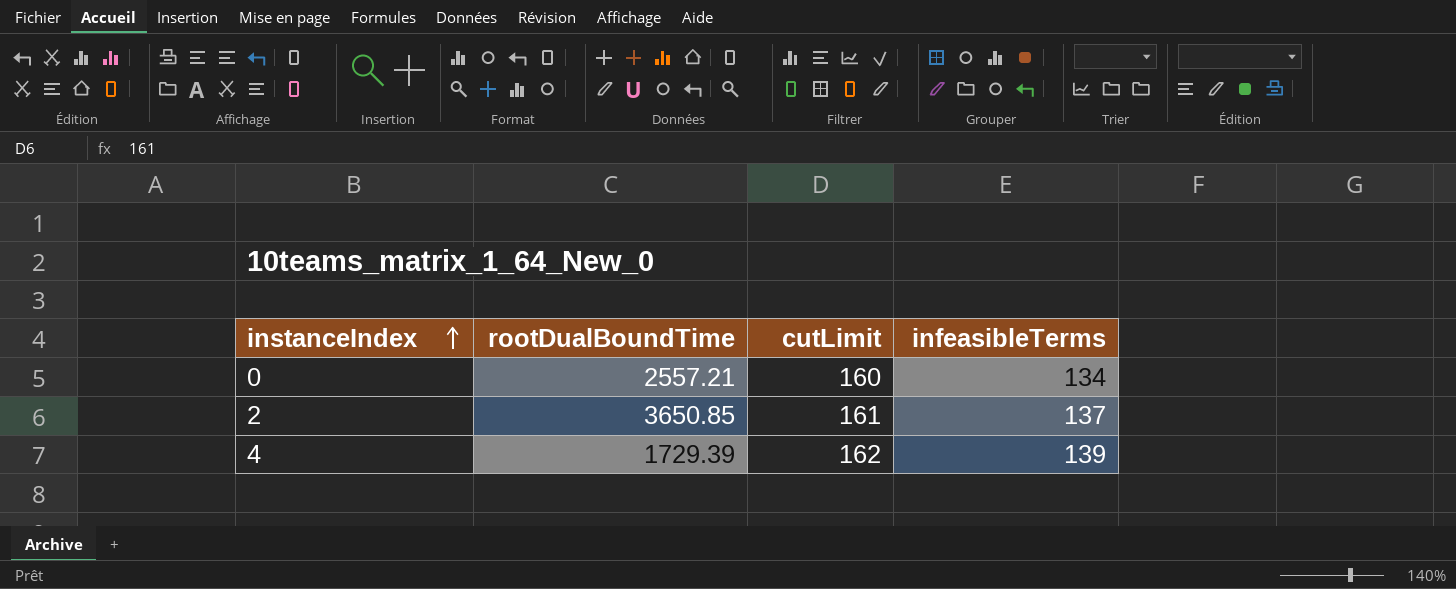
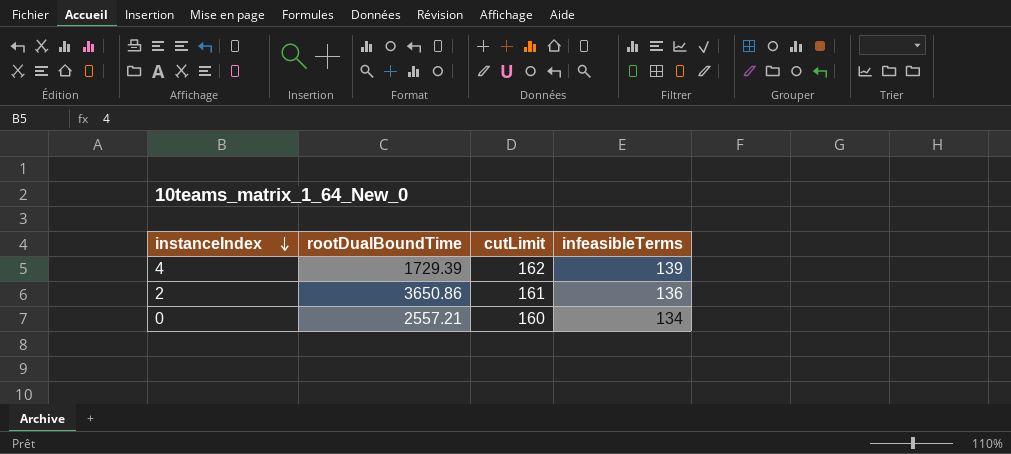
row order: instanceIndex ascending -> instanceIndex descending
2 | rootDualBoundTime: 3650.85 -> 3650.86
2 | infeasibleTerms: 137 -> 136

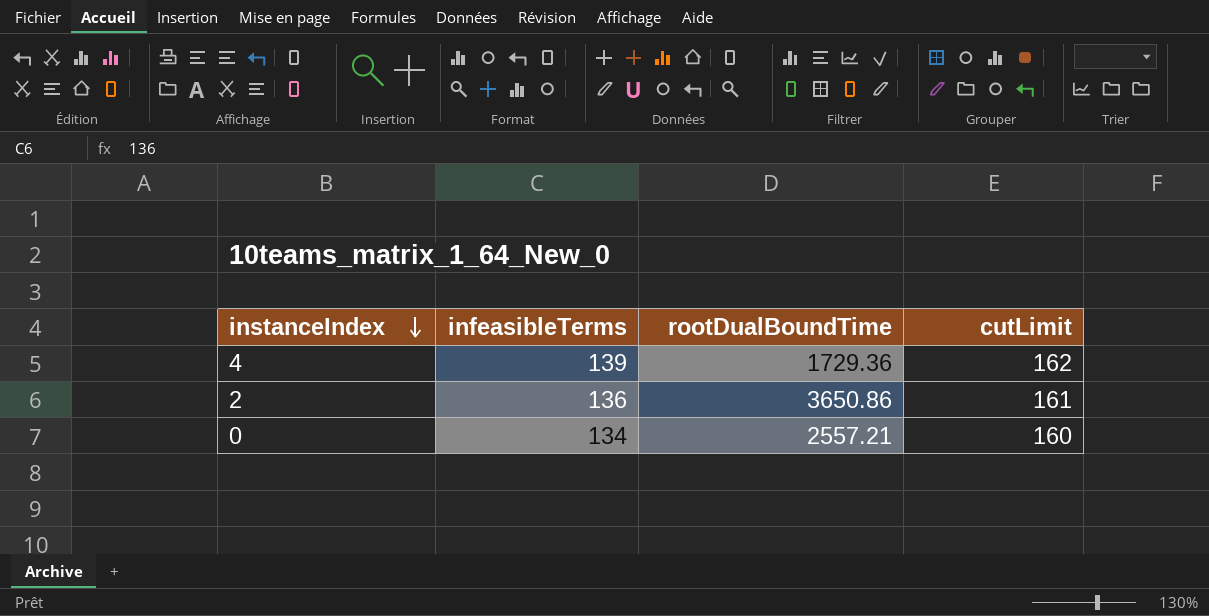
column infeasibleTerms | position: 4 -> 2
4 | rootDualBoundTime: 1729.39 -> 1729.36

